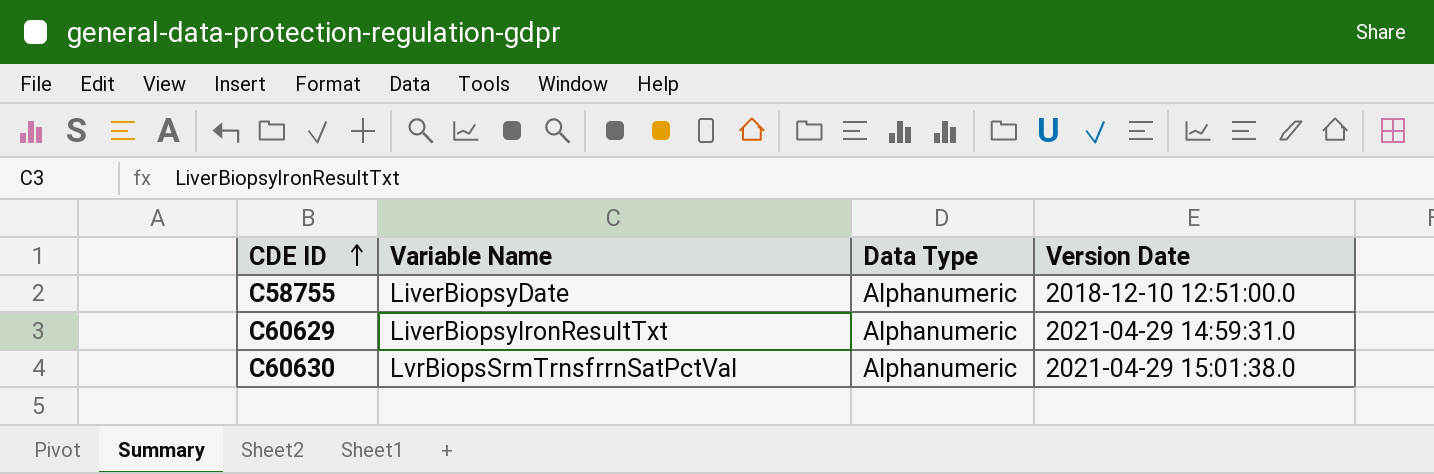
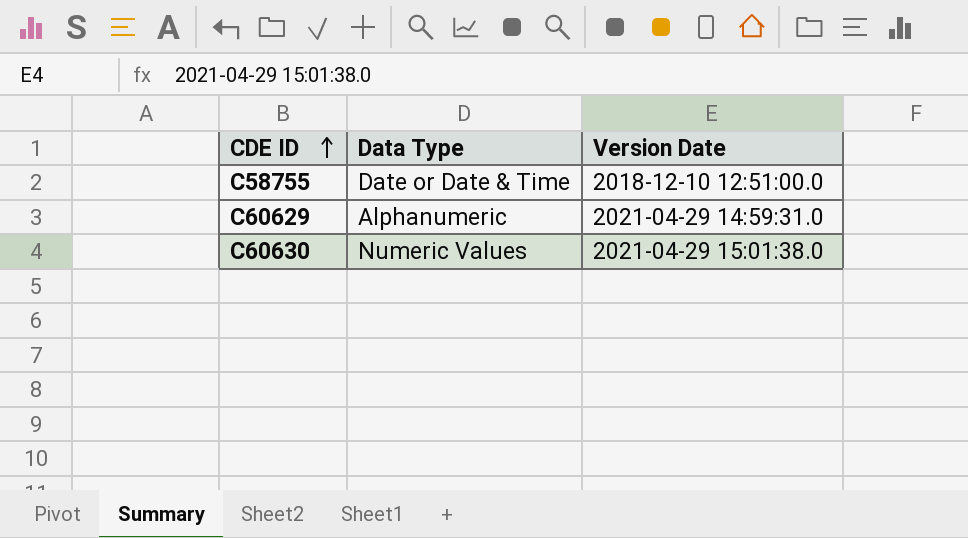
column Variable Name | position: 2 -> none
C58755 | Data Type: Alphanumeric -> Date or Date & Time
C60630 | Data Type: Alphanumeric -> Numeric Values

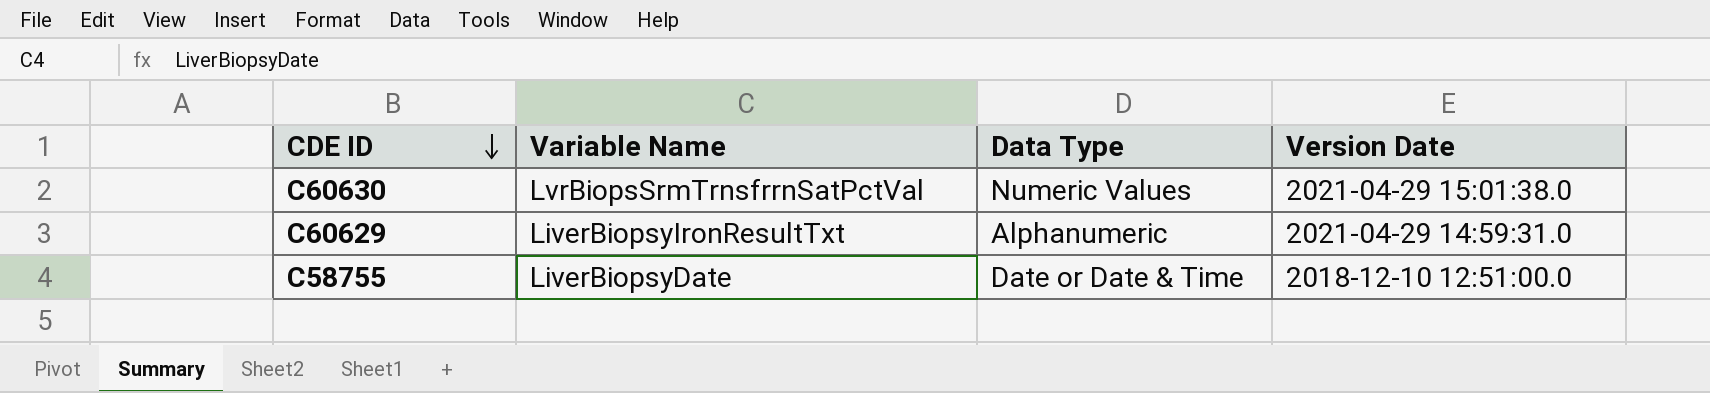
row order: CDE ID ascending -> CDE ID descending
column Variable Name | position: none -> 2

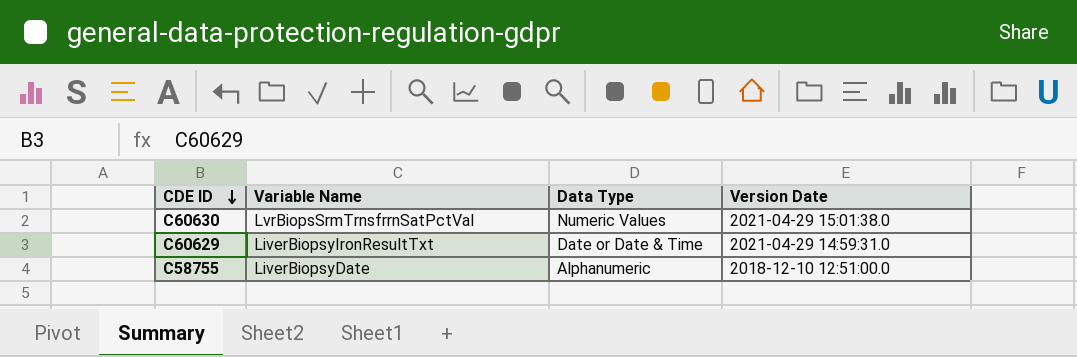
C60629 | Data Type: Alphanumeric -> Date or Date & Time
C58755 | Data Type: Date or Date & Time -> Alphanumeric

